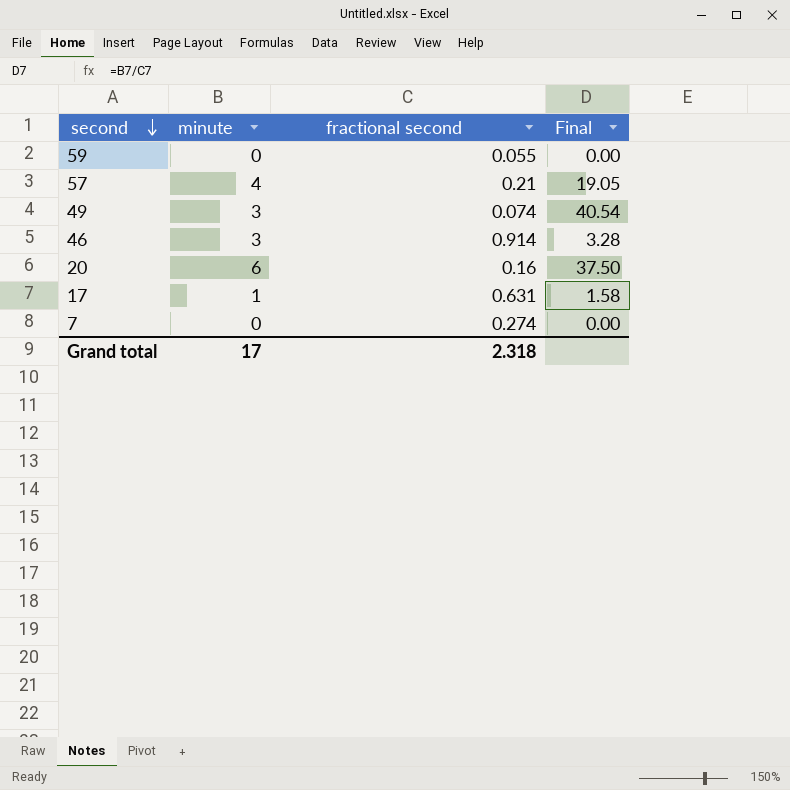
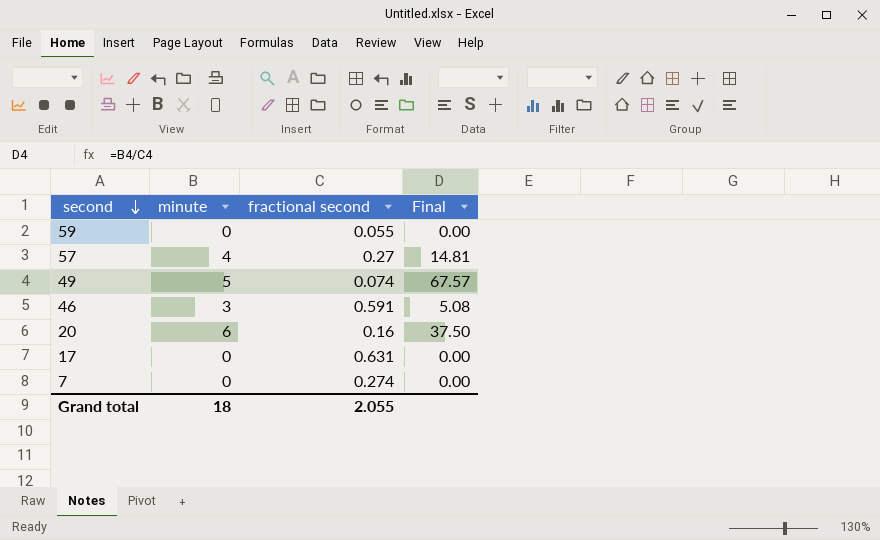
57 | fractional second: 0.21 -> 0.27
57 | Final: 19.05 -> 14.81
49 | minute: 3 -> 5
49 | Final: 40.54 -> 67.57
46 | fractional second: 0.914 -> 0.591
46 | Final: 3.28 -> 5.08
17 | minute: 1 -> 0
17 | Final: 1.58 -> 0.00
Grand total | minute: 17 -> 18
Grand total | fractional second: 2.318 -> 2.055

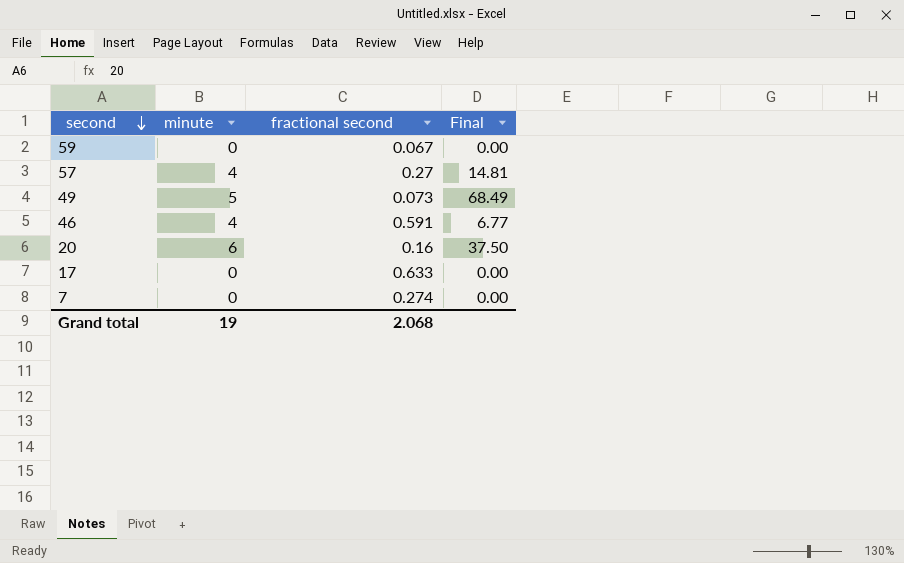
59 | fractional second: 0.055 -> 0.067
49 | fractional second: 0.074 -> 0.073
49 | Final: 67.57 -> 68.49
46 | minute: 3 -> 4
46 | Final: 5.08 -> 6.77
17 | fractional second: 0.631 -> 0.633
Grand total | minute: 18 -> 19
Grand total | fractional second: 2.055 -> 2.068

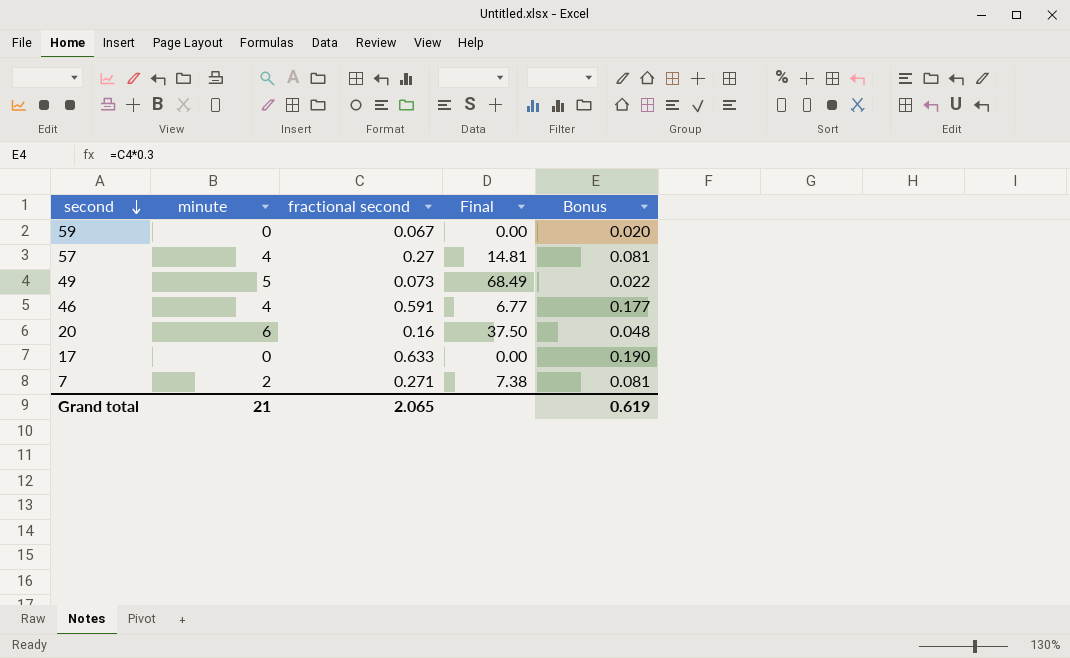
column Bonus | formula: none -> [fractional second] * 0.3
7 | minute: 0 -> 2
7 | fractional second: 0.274 -> 0.271
7 | Final: 0.00 -> 7.38
Grand total | minute: 19 -> 21
Grand total | fractional second: 2.068 -> 2.065

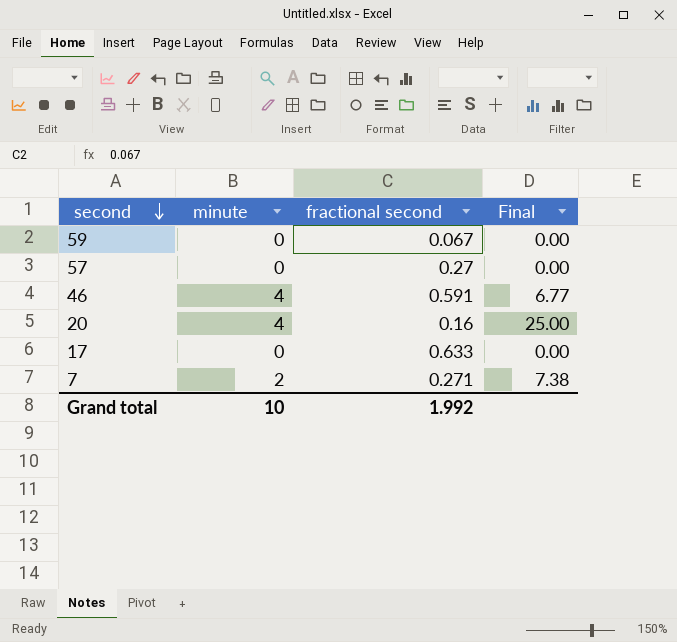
column Bonus | formula: [fractional second] * 0.3 -> none
row 49: 5 | 0.073 | 68.49 | 0.022 -> none
57 | minute: 4 -> 0
57 | Final: 14.81 -> 0.00
20 | minute: 6 -> 4
20 | Final: 37.50 -> 25.00
Grand total | minute: 21 -> 10
Grand total | fractional second: 2.065 -> 1.992

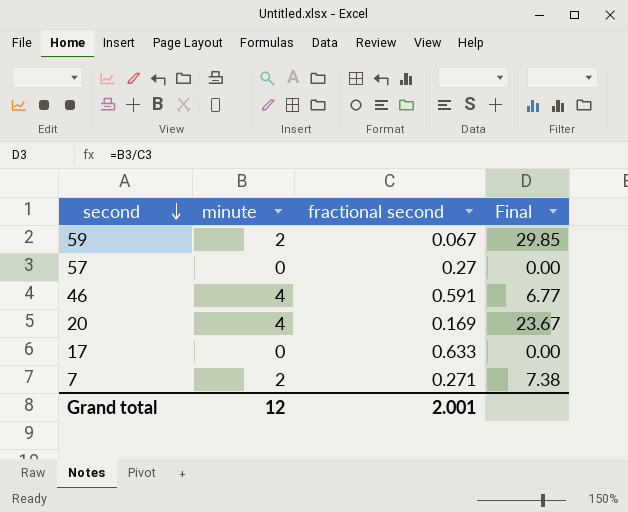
59 | minute: 0 -> 2
59 | Final: 0.00 -> 29.85
20 | fractional second: 0.16 -> 0.169
20 | Final: 25.00 -> 23.67
Grand total | minute: 10 -> 12
Grand total | fractional second: 1.992 -> 2.001

